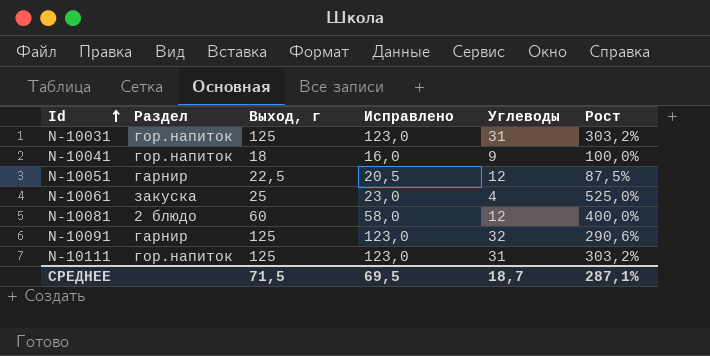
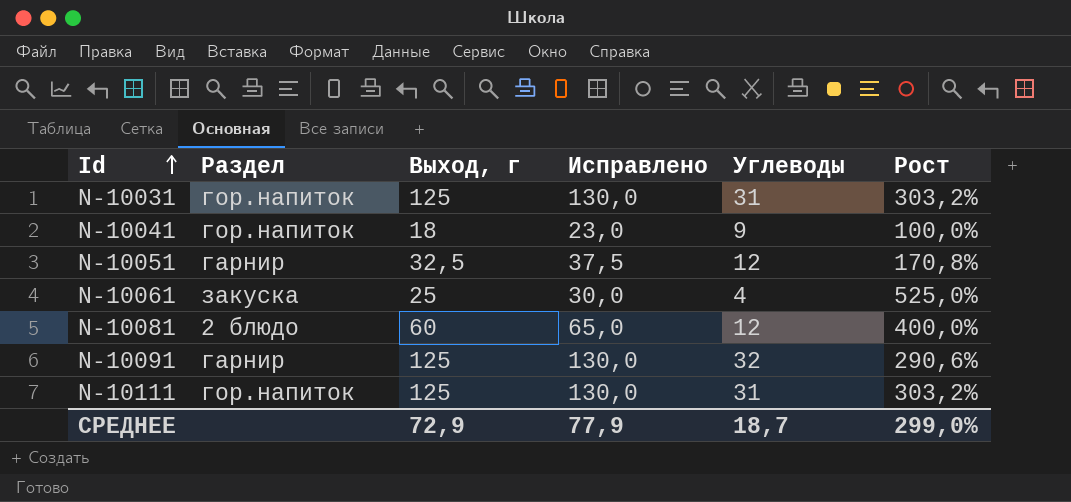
column Исправлено | formula: [Выход, г] - 2 -> [Выход, г] + 5
N-10051 | Выход, г: 22,5 -> 32,5
N-10051 | Рост: 87,5% -> 170,8%
СРЕДНЕЕ | Выход, г: 71,5 -> 72,9
СРЕДНЕЕ | Исправлено: 69,5 -> 77,9
СРЕДНЕЕ | Рост: 287,1% -> 299,0%

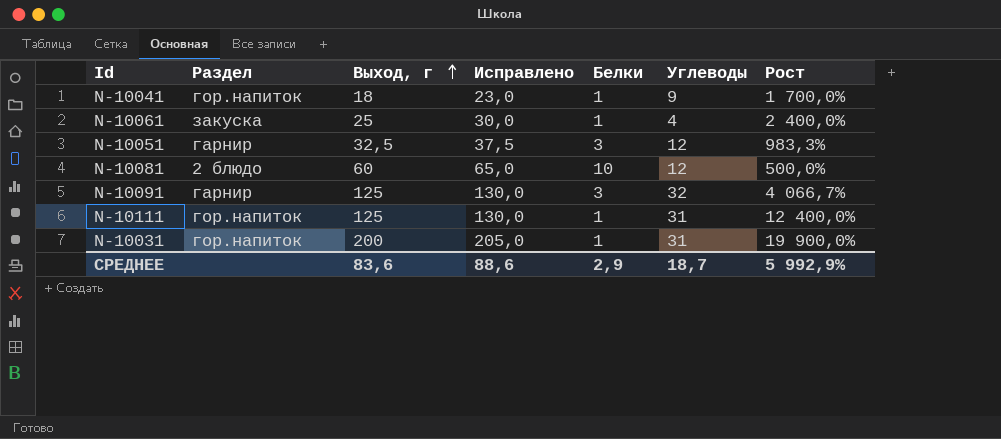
row order: Id ascending -> Выход, г ascending
column Белки | position: none -> 5
column Рост | formula: ([Выход, г] - [Углеводы]) / [Углеводы] -> ([Выход, г] - [Белки]) / [Белки]
N-10031 | Выход, г: 125 -> 200
N-10031 | Исправлено: 130,0 -> 205,0
СРЕДНЕЕ | Выход, г: 72,9 -> 83,6
СРЕДНЕЕ | Исправлено: 77,9 -> 88,6
СРЕДНЕЕ | Рост: 299,0% -> 5 992,9%

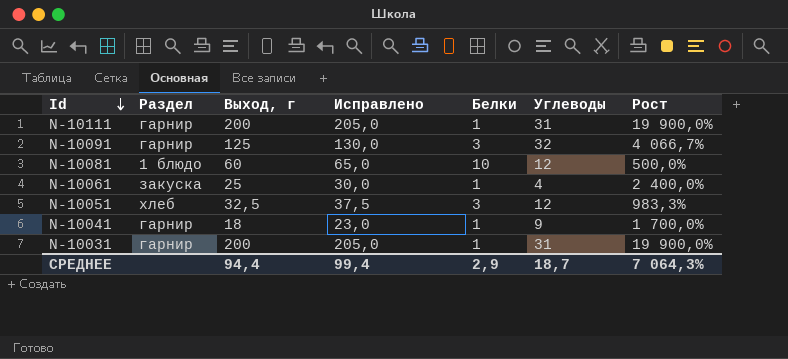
row order: Выход, г ascending -> Id descending
N-10111 | Раздел: гор.напиток -> гарнир
N-10111 | Выход, г: 125 -> 200
N-10111 | Исправлено: 130,0 -> 205,0
N-10111 | Рост: 12 400,0% -> 19 900,0%
N-10081 | Раздел: 2 блюдо -> 1 блюдо
N-10051 | Раздел: гарнир -> хлеб
N-10041 | Раздел: гор.напиток -> гарнир
N-10031 | Раздел: гор.напиток -> гарнир
СРЕДНЕЕ | Выход, г: 83,6 -> 94,4
СРЕДНЕЕ | Исправлено: 88,6 -> 99,4
СРЕДНЕЕ | Рост: 5 992,9% -> 7 064,3%

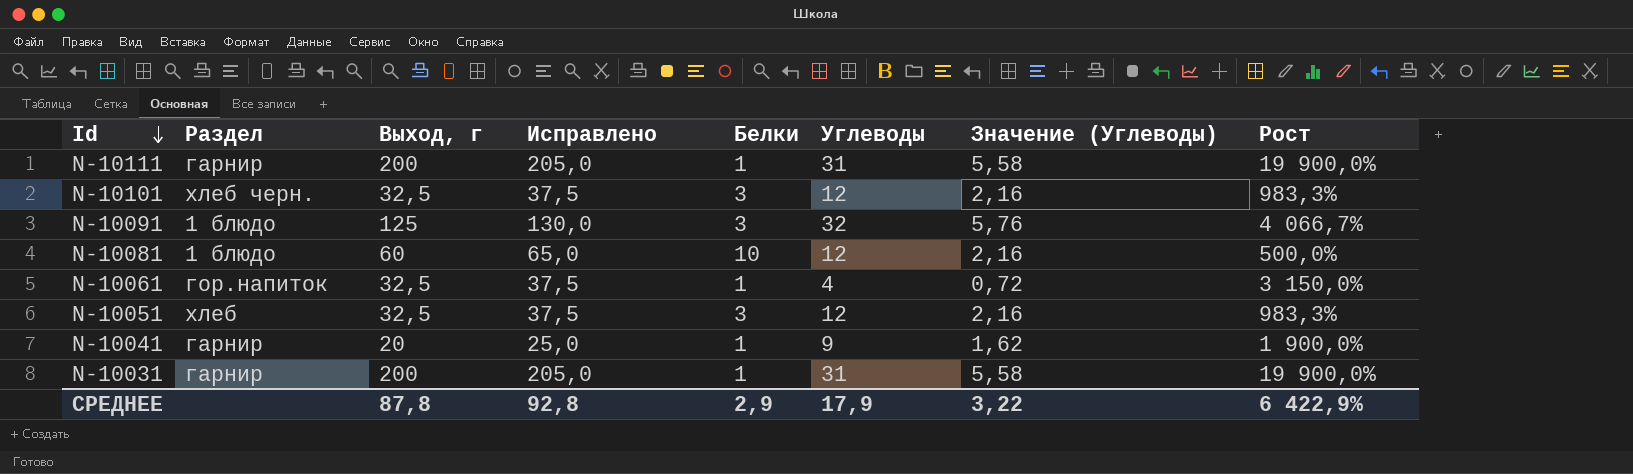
column Значение (Углеводы) | formula: none -> [Углеводы] * 0,18
row N-10101: none -> хлеб черн. | 32,5 | 37,5 | 3 | 12 | 2,16 | 983,3%
N-10091 | Раздел: гарнир -> 1 блюдо
N-10061 | Раздел: закуска -> гор.напиток
N-10061 | Выход, г: 25 -> 32,5
N-10061 | Исправлено: 30,0 -> 37,5
N-10061 | Рост: 2 400,0% -> 3 150,0%
N-10041 | Выход, г: 18 -> 20
N-10041 | Исправлено: 23,0 -> 25,0
N-10041 | Рост: 1 700,0% -> 1 900,0%
СРЕДНЕЕ | Выход, г: 94,4 -> 87,8
СРЕДНЕЕ | Исправлено: 99,4 -> 92,8
СРЕДНЕЕ | Углеводы: 18,7 -> 17,9
СРЕДНЕЕ | Рост: 7 064,3% -> 6 422,9%

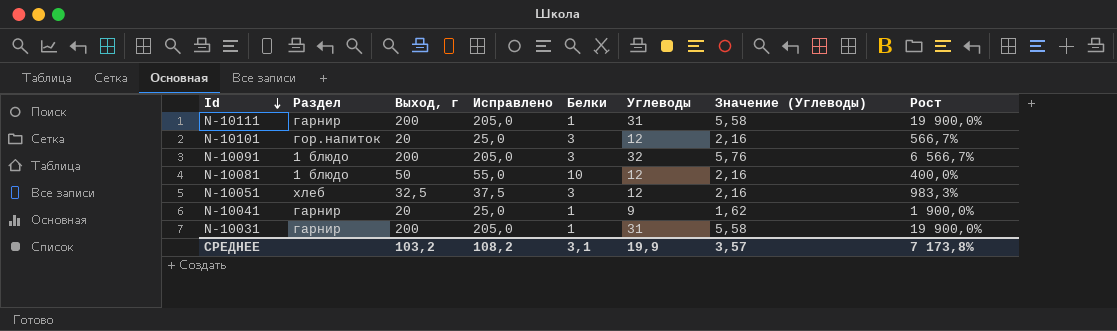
row N-10061: гор.напиток | 32,5 | 37,5 | 1 | 4 | 0,72 | 3 150,0% -> none
N-10101 | Раздел: хлеб черн. -> гор.напиток
N-10101 | Выход, г: 32,5 -> 20
N-10101 | Исправлено: 37,5 -> 25,0
N-10101 | Рост: 983,3% -> 566,7%
N-10091 | Выход, г: 125 -> 200
N-10091 | Исправлено: 130,0 -> 205,0
N-10091 | Рост: 4 066,7% -> 6 566,7%
N-10081 | Выход, г: 60 -> 50
N-10081 | Исправлено: 65,0 -> 55,0
N-10081 | Рост: 500,0% -> 400,0%
СРЕДНЕЕ | Выход, г: 87,8 -> 103,2
СРЕДНЕЕ | Исправлено: 92,8 -> 108,2
СРЕДНЕЕ | Белки: 2,9 -> 3,1
СРЕДНЕЕ | Углеводы: 17,9 -> 19,9
СРЕДНЕЕ | Значение (Углеводы): 3,22 -> 3,57
СРЕДНЕЕ | Рост: 6 422,9% -> 7 173,8%

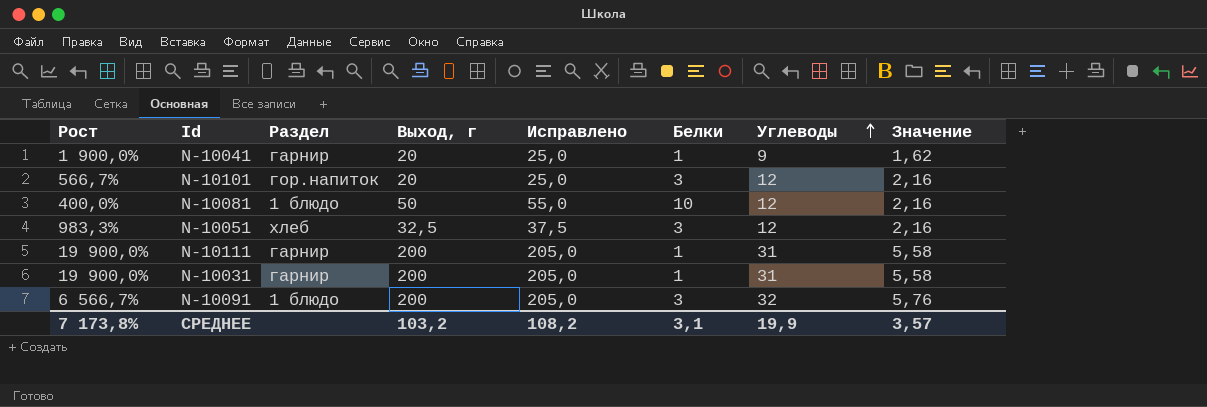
row order: Id descending -> Углеводы ascending
column Рост | position: 8 -> 1
column name: Значение (Углеводы) -> Значение

